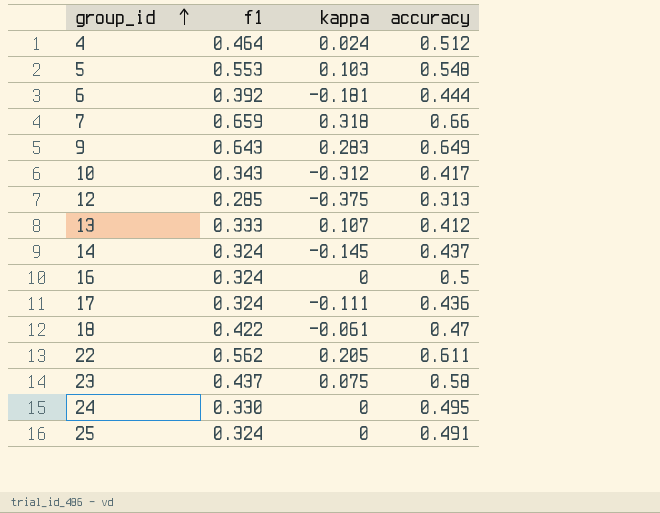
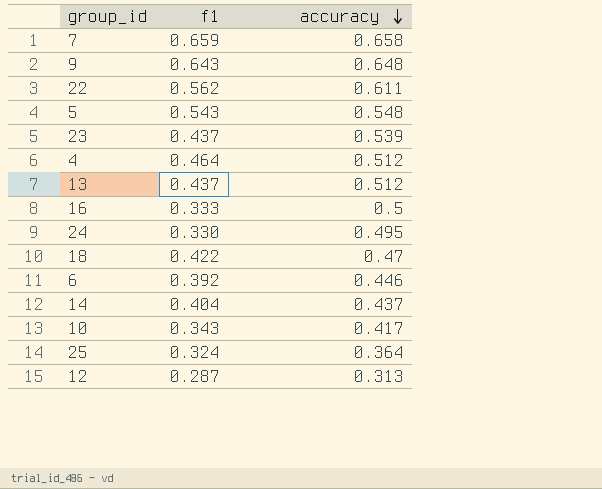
row order: group_id ascending -> accuracy descending
column kappa | position: 3 -> none
row 17: 0.324 | -0.111 | 0.436 -> none
7 | accuracy: 0.66 -> 0.658
9 | accuracy: 0.649 -> 0.648
5 | f1: 0.553 -> 0.543
23 | accuracy: 0.58 -> 0.539
13 | f1: 0.333 -> 0.437
13 | accuracy: 0.412 -> 0.512
16 | f1: 0.324 -> 0.333
6 | accuracy: 0.444 -> 0.446
14 | f1: 0.324 -> 0.404
25 | accuracy: 0.491 -> 0.364
12 | f1: 0.285 -> 0.287

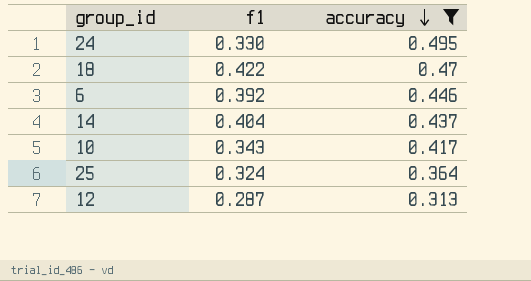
filter: none -> accuracy <= 0.495

